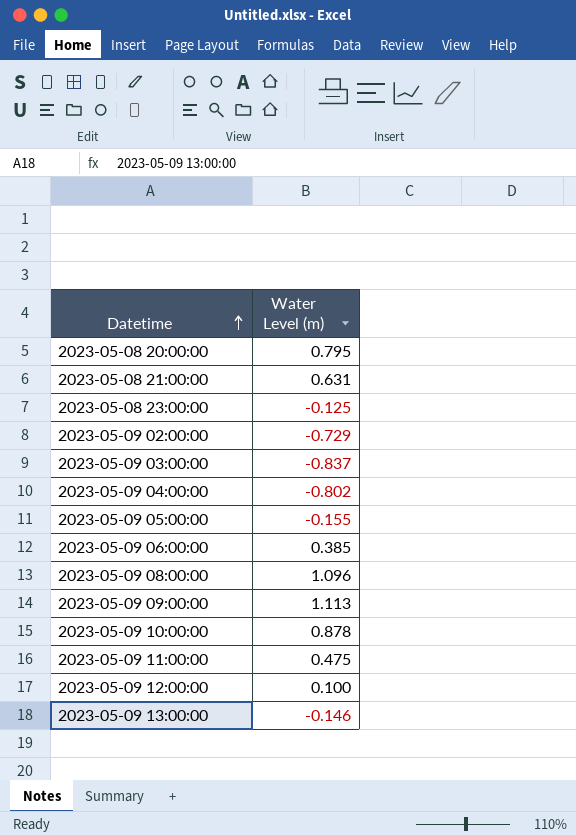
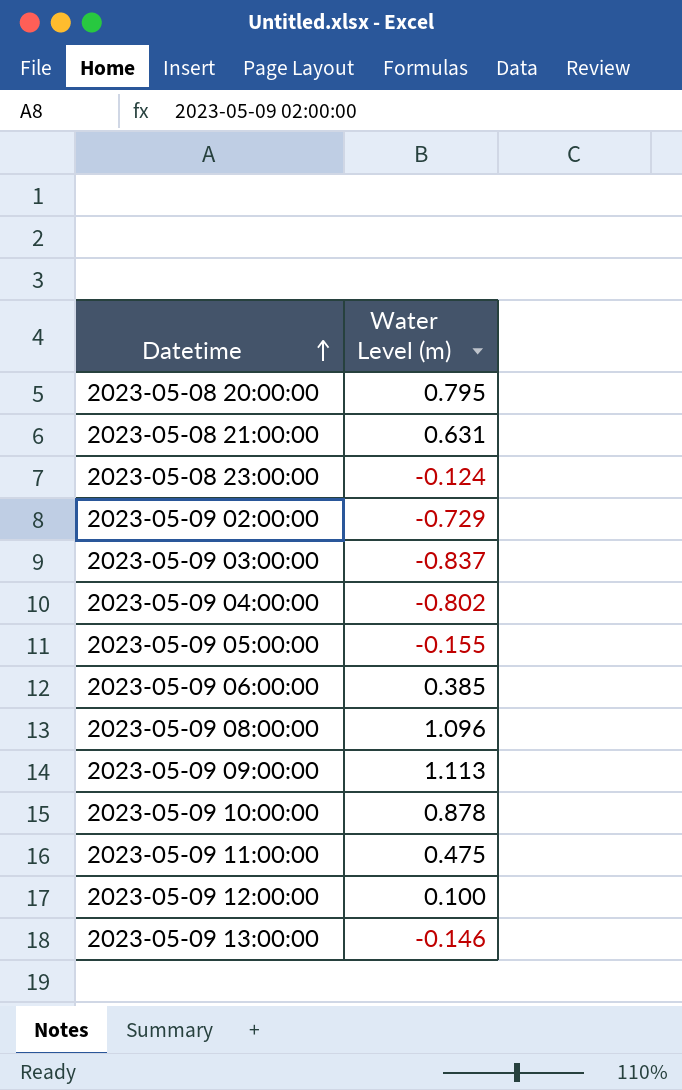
2023-05-08 23:00:00 | Water Level (m): -0.125 -> -0.124

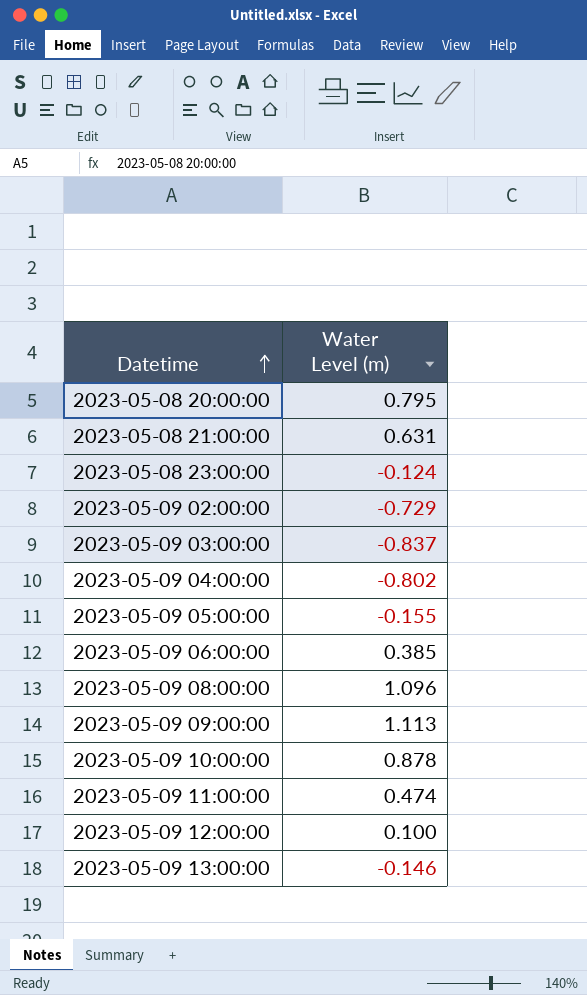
2023-05-09 11:00:00 | Water Level (m): 0.475 -> 0.474

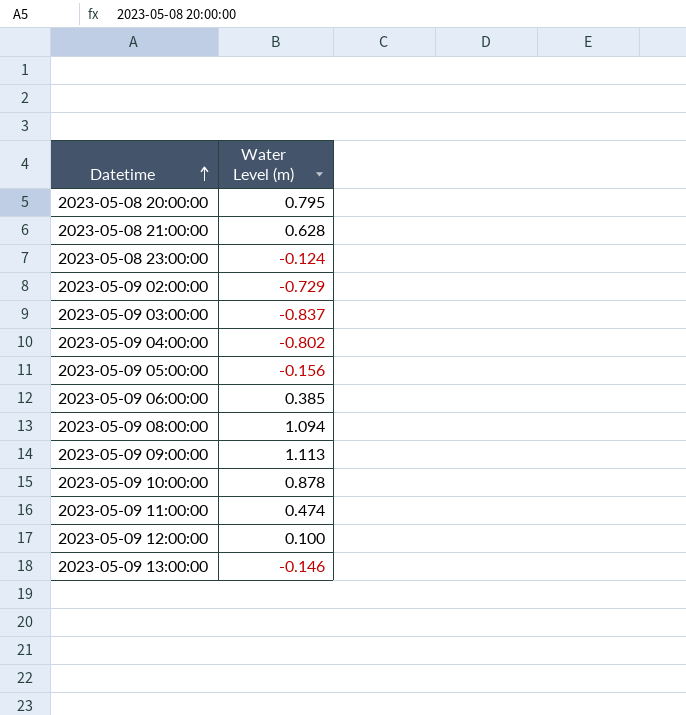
2023-05-08 21:00:00 | Water Level (m): 0.631 -> 0.628
2023-05-09 05:00:00 | Water Level (m): -0.155 -> -0.156
2023-05-09 08:00:00 | Water Level (m): 1.096 -> 1.094

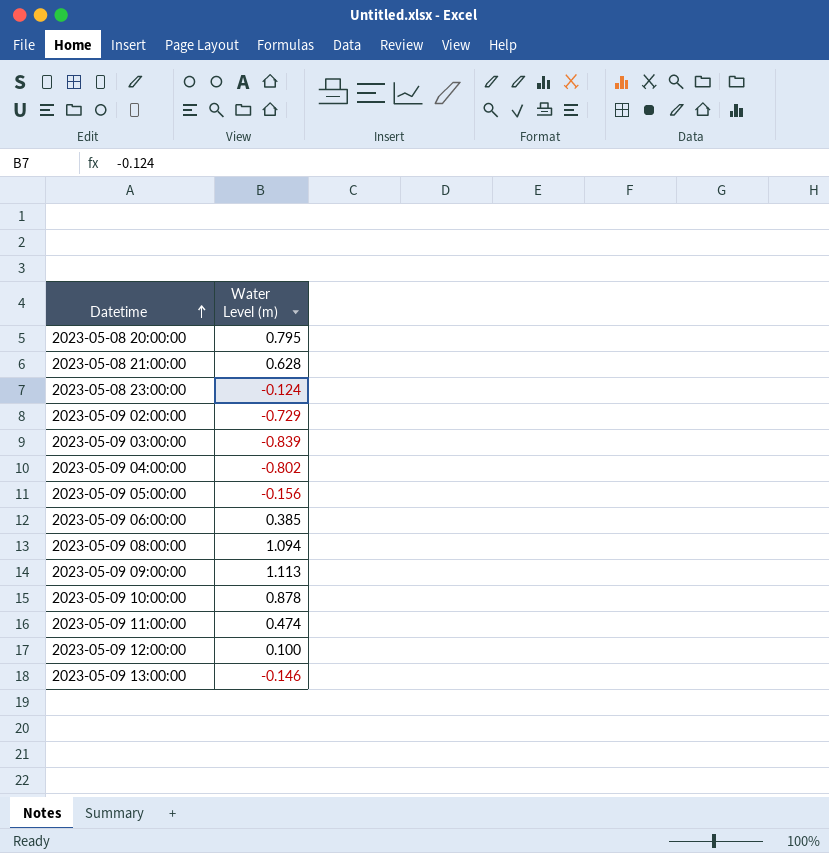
2023-05-09 03:00:00 | Water Level (m): -0.837 -> -0.839

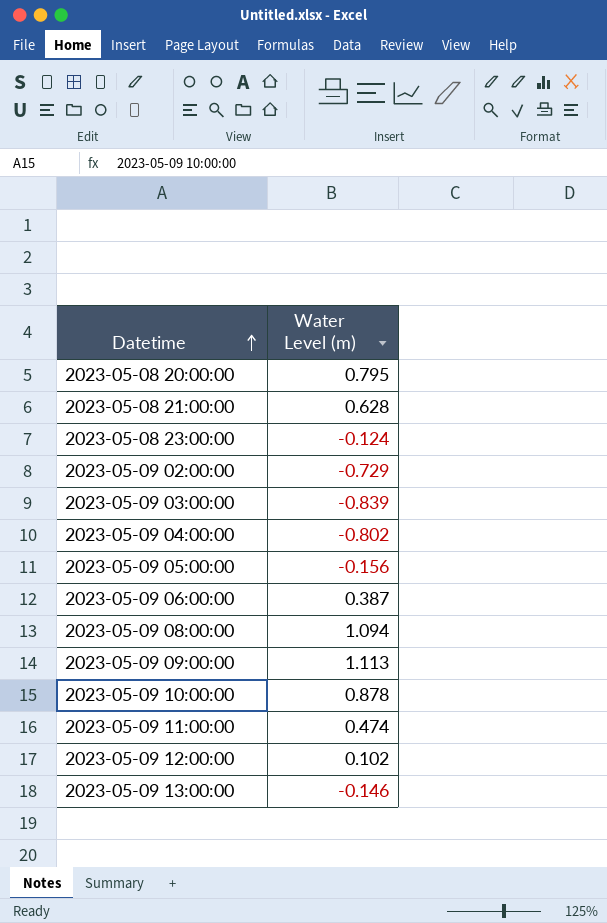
2023-05-09 06:00:00 | Water Level (m): 0.385 -> 0.387
2023-05-09 12:00:00 | Water Level (m): 0.100 -> 0.102

